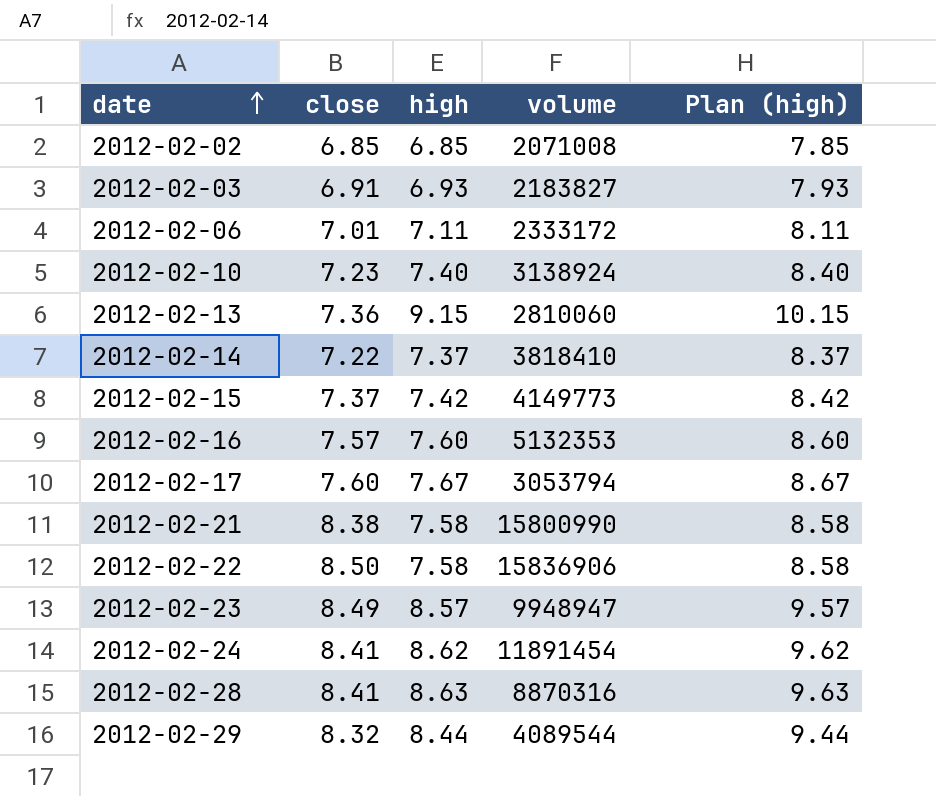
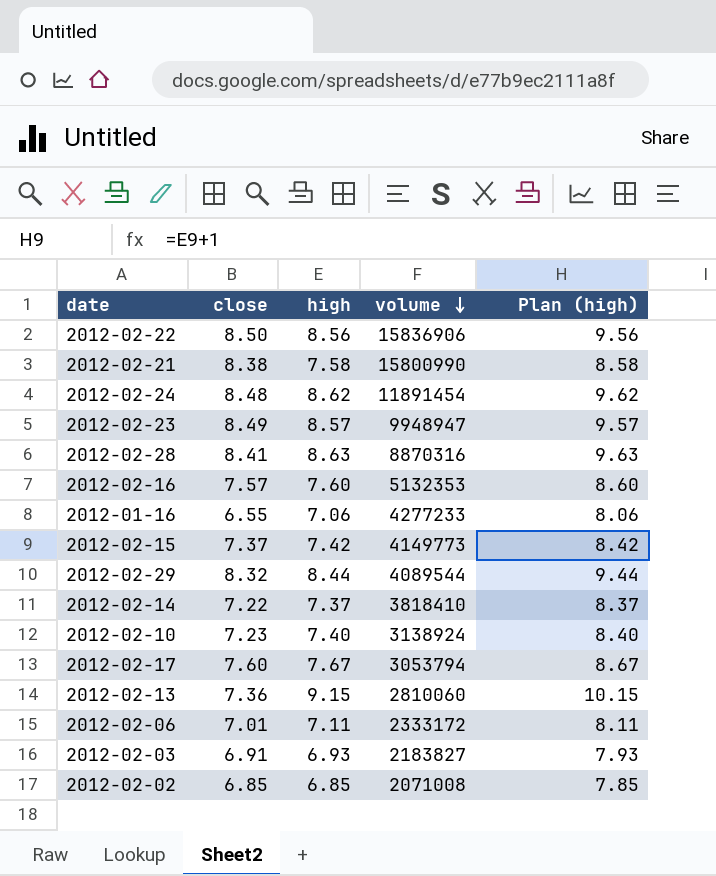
row order: date ascending -> volume descending
2012-02-22 | high: 7.58 -> 8.56
2012-02-22 | Plan (high): 8.58 -> 9.56
2012-02-24 | close: 8.41 -> 8.48
row 2012-01-16: none -> 6.55 | 7.06 | 4277233 | 8.06

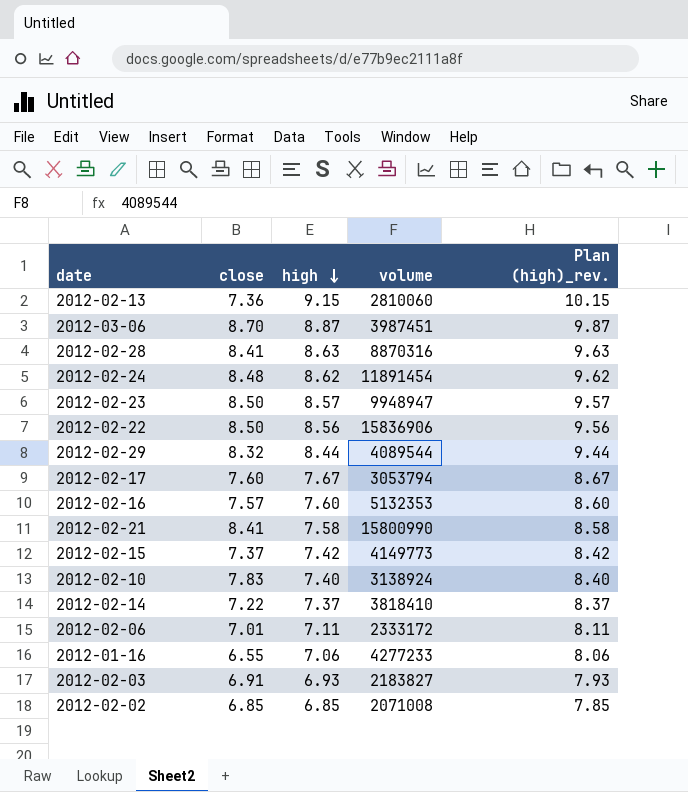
row order: volume descending -> high descending
column name: Plan (high) -> Plan (high)_rev.
row 2012-03-06: none -> 8.70 | 8.87 | 3987451 | 9.87
2012-02-23 | close: 8.49 -> 8.50
2012-02-21 | close: 8.38 -> 8.41
2012-02-10 | close: 7.23 -> 7.83

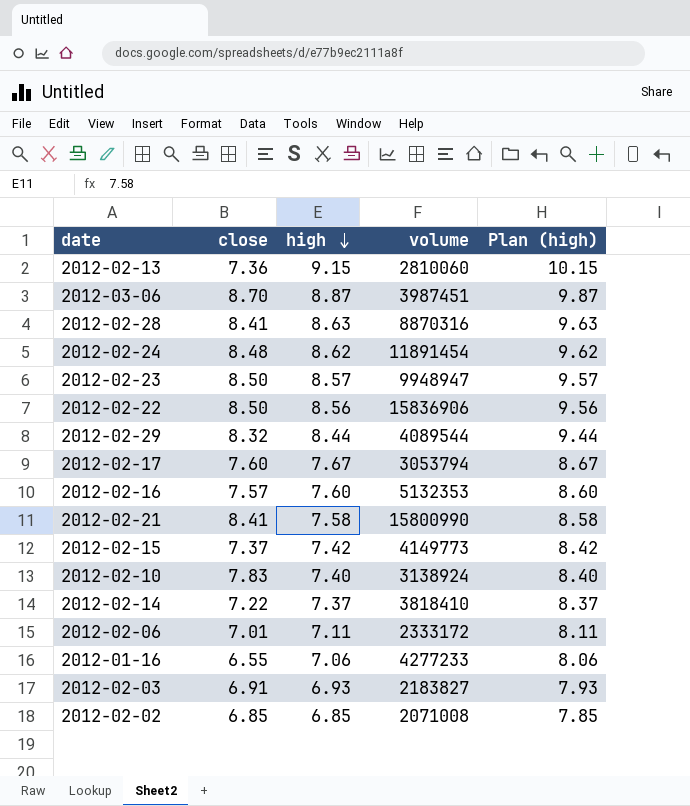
column name: Plan (high)_rev. -> Plan (high)

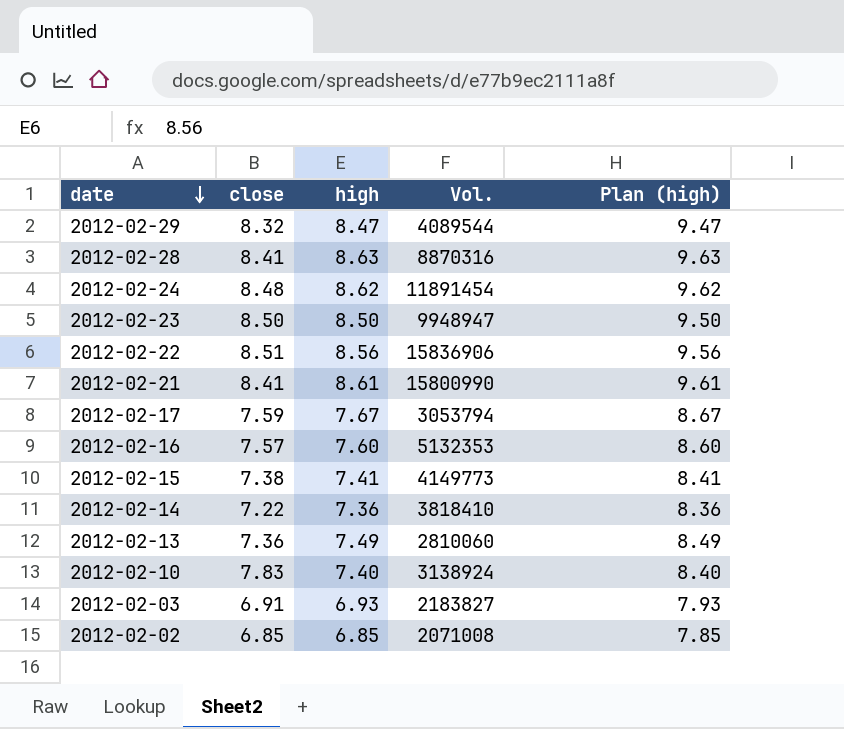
row order: high descending -> date descending
column name: volume -> Vol.
row 2012-03-06: 8.70 | 8.87 | 3987451 | 9.87 -> none
row 2012-02-06: 7.01 | 7.11 | 2333172 | 8.11 -> none
row 2012-01-16: 6.55 | 7.06 | 4277233 | 8.06 -> none
2012-02-29 | high: 8.44 -> 8.47
2012-02-29 | Plan (high): 9.44 -> 9.47
2012-02-23 | high: 8.57 -> 8.50
2012-02-23 | Plan (high): 9.57 -> 9.50
2012-02-22 | close: 8.50 -> 8.51
2012-02-21 | high: 7.58 -> 8.61
2012-02-21 | Plan (high): 8.58 -> 9.61
2012-02-17 | close: 7.60 -> 7.59
2012-02-15 | close: 7.37 -> 7.38
2012-02-15 | high: 7.42 -> 7.41
2012-02-15 | Plan (high): 8.42 -> 8.41
2012-02-14 | high: 7.37 -> 7.36
2012-02-14 | Plan (high): 8.37 -> 8.36
2012-02-13 | high: 9.15 -> 7.49
2012-02-13 | Plan (high): 10.15 -> 8.49

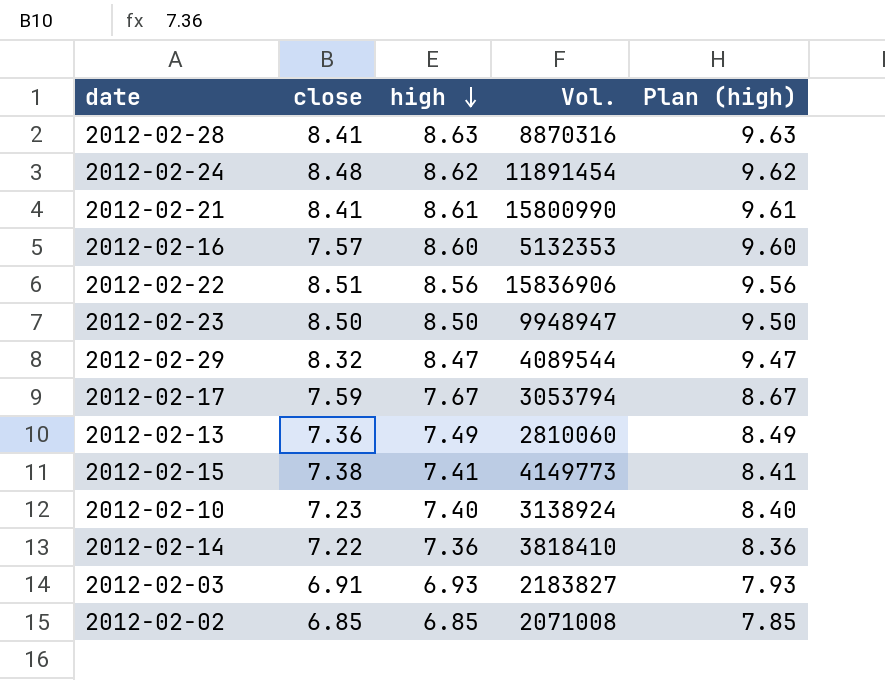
row order: date descending -> high descending
2012-02-16 | high: 7.60 -> 8.60
2012-02-16 | Plan (high): 8.60 -> 9.60
2012-02-10 | close: 7.83 -> 7.23

